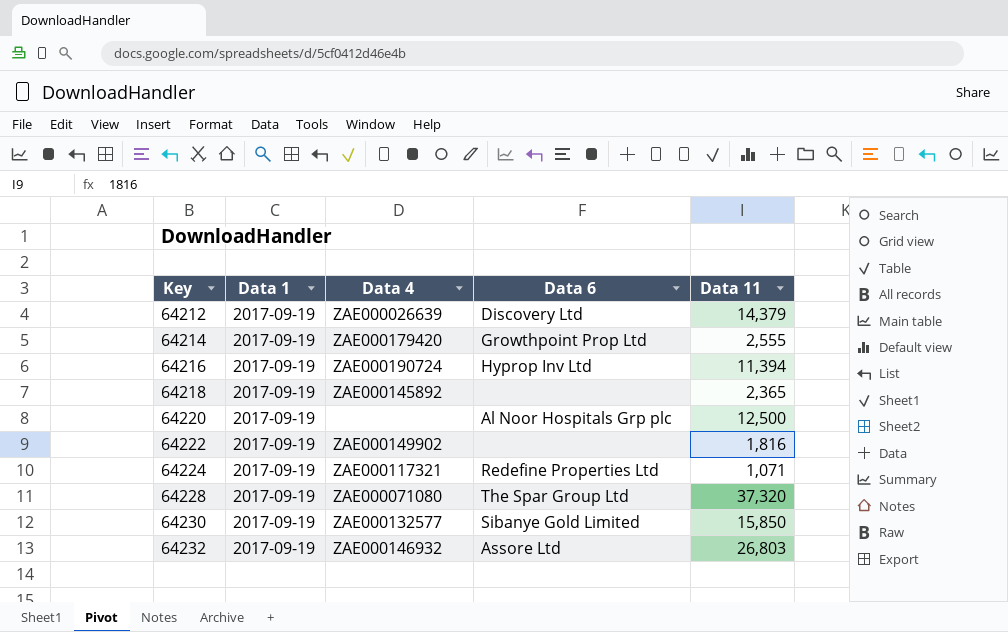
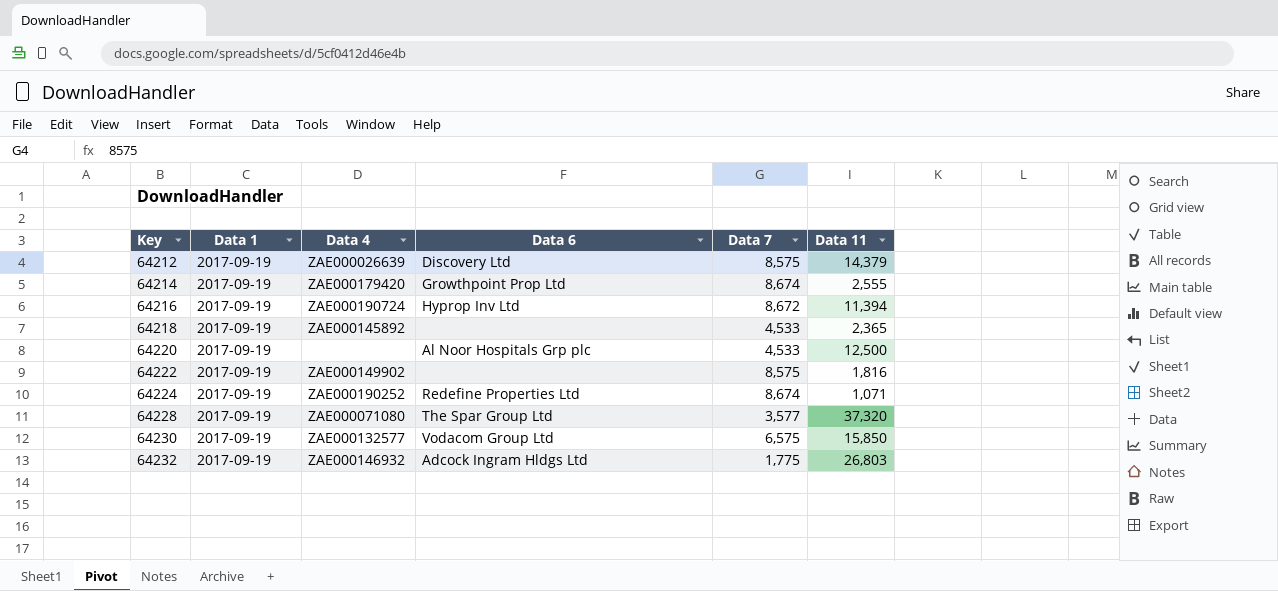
column Data 7 | position: none -> 5
64224 | Data 4: ZAE000117321 -> ZAE000190252
64230 | Data 6: Sibanye Gold Limited -> Vodacom Group Ltd
64232 | Data 6: Assore Ltd -> Adcock Ingram Hldgs Ltd

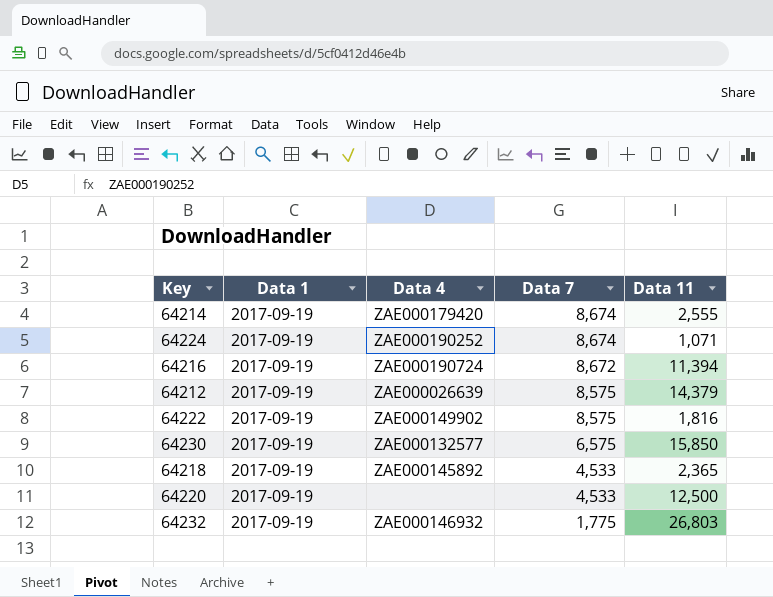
row order: Key ascending -> Data 7 descending
column Data 6 | position: 4 -> none
row 64228: 2017-09-19 | ZAE000071080 | The Spar Group Ltd | 3,577 | 37,320 -> none

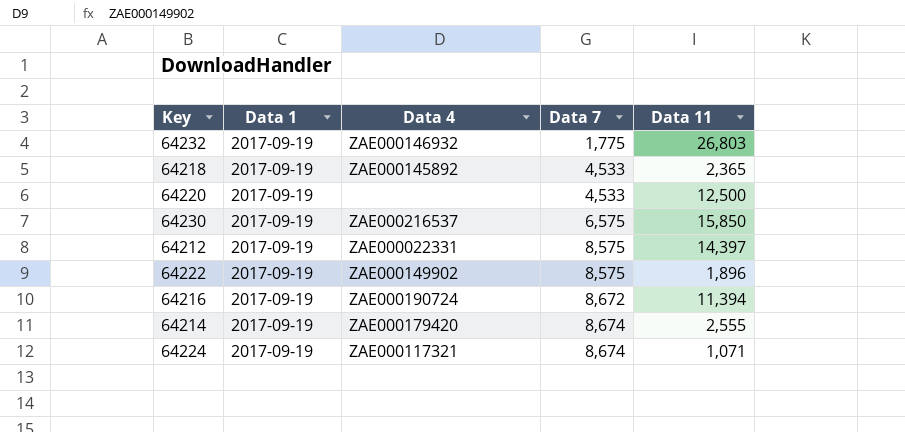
row order: Data 7 descending -> Data 7 ascending
64230 | Data 4: ZAE000132577 -> ZAE000216537
64212 | Data 4: ZAE000026639 -> ZAE000022331
64212 | Data 11: 14,379 -> 14,397
64222 | Data 11: 1,816 -> 1,896
64224 | Data 4: ZAE000190252 -> ZAE000117321

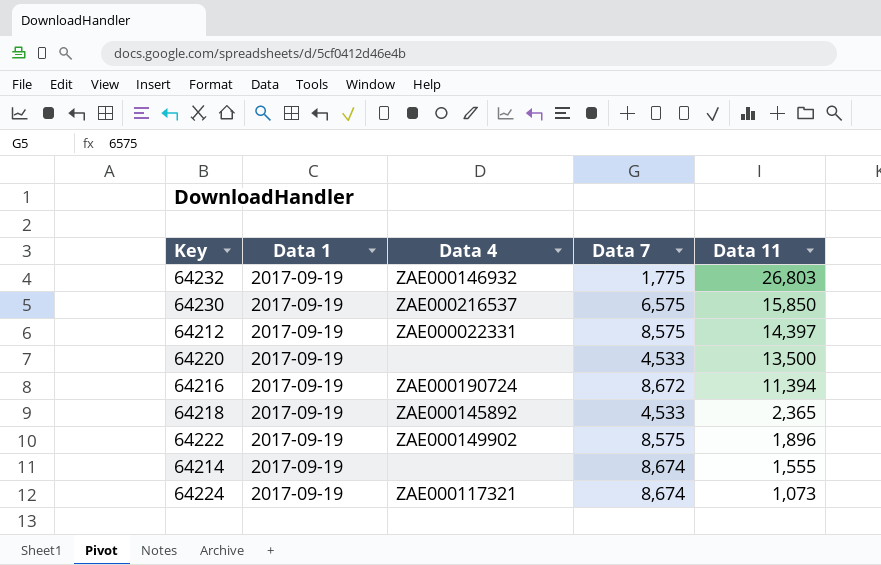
row order: Data 7 ascending -> Data 11 descending
64220 | Data 11: 12,500 -> 13,500
64214 | Data 4: ZAE000179420 -> none
64214 | Data 11: 2,555 -> 1,555
64224 | Data 11: 1,071 -> 1,073

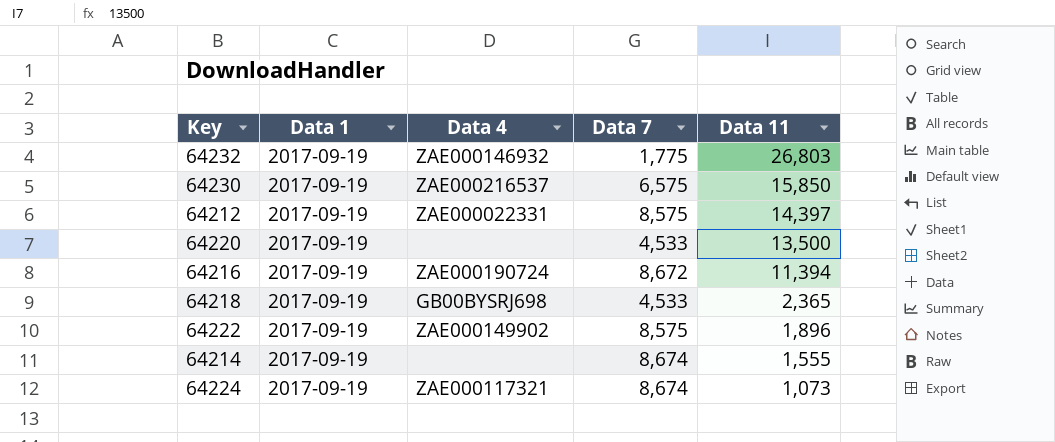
64218 | Data 4: ZAE000145892 -> GB00BYSRJ698

